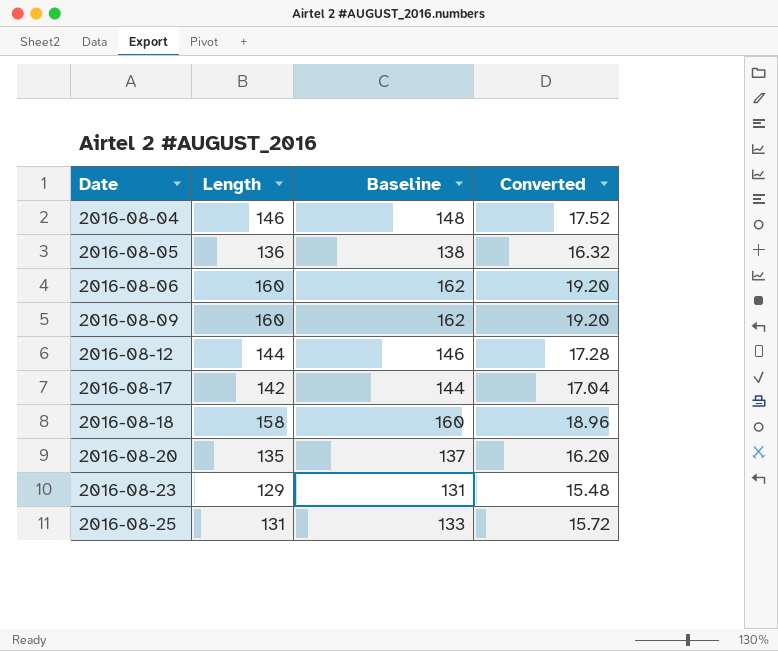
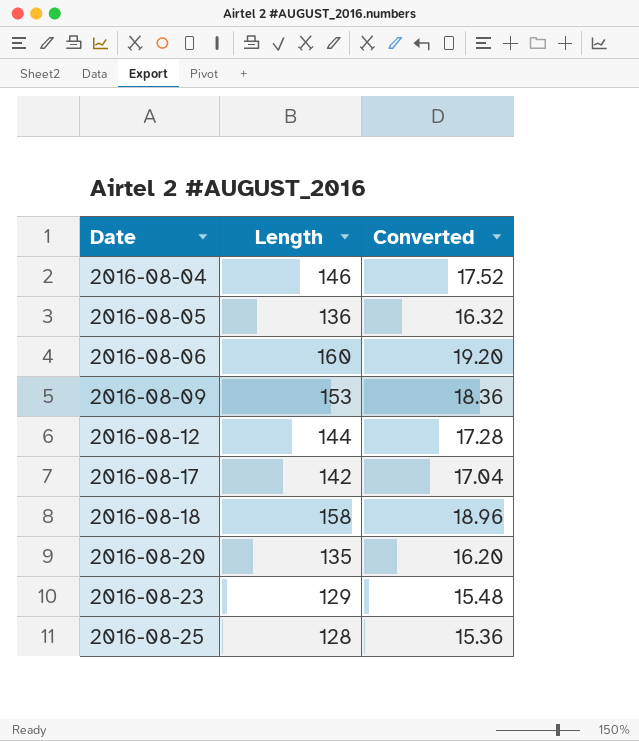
column Baseline | formula: [Length] + 2 -> none
2016-08-09 | Length: 160 -> 153
2016-08-09 | Converted: 19.20 -> 18.36
2016-08-25 | Length: 131 -> 128
2016-08-25 | Converted: 15.72 -> 15.36

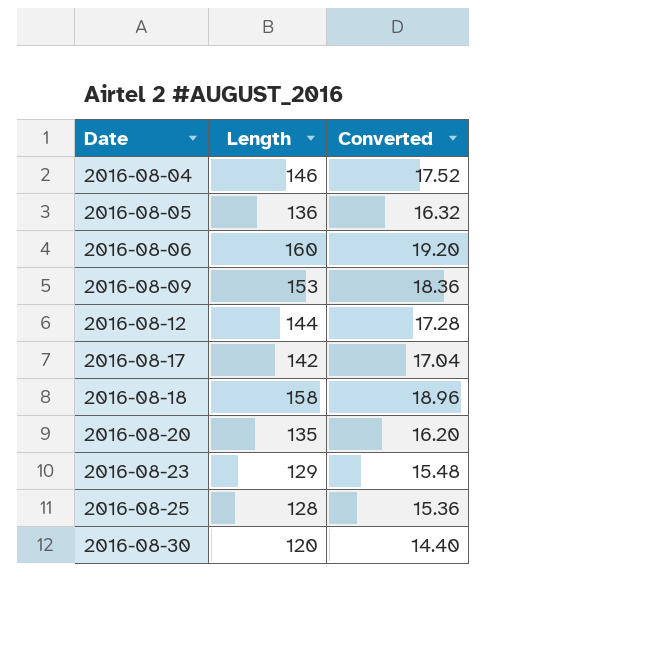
row 2016-08-30: none -> 120 | 14.40

